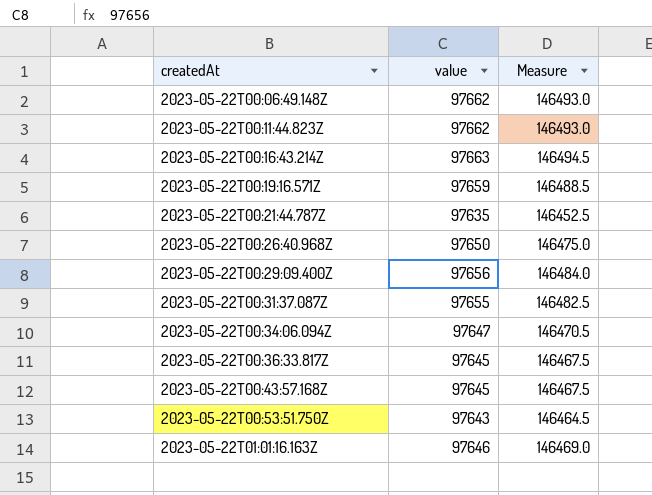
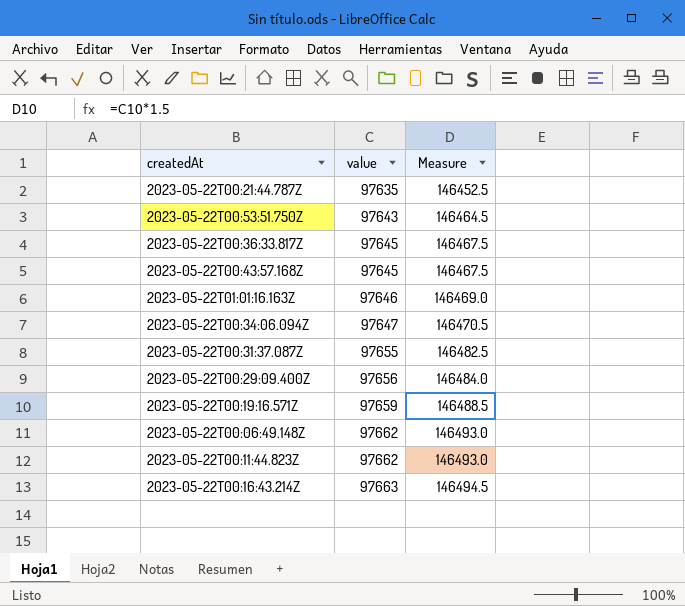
row order: createdAt ascending -> value ascending
row 2023-05-22T00:26:40.968Z: 97650 | 146475.0 -> none

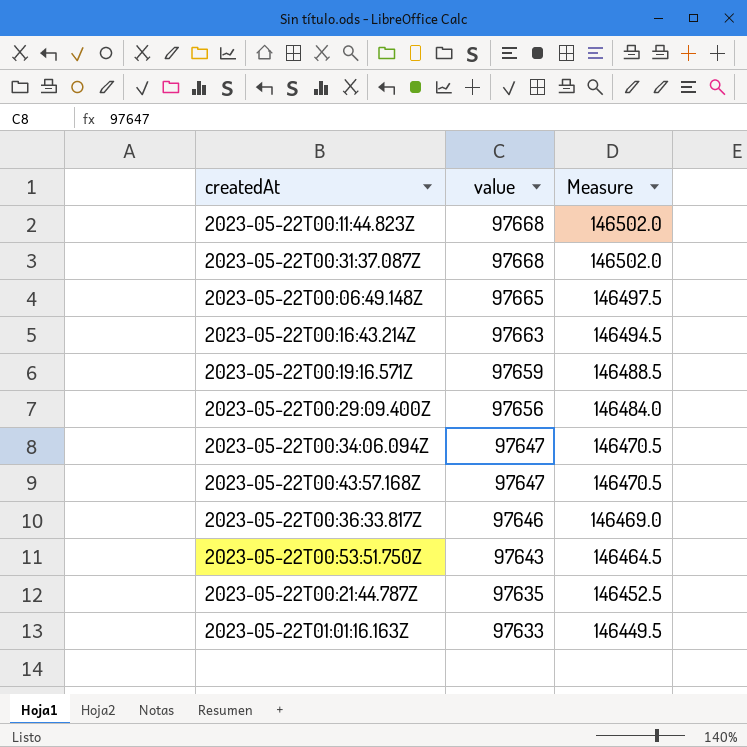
row order: value ascending -> value descending
2023-05-22T00:11:44.823Z | value: 97662 -> 97668
2023-05-22T00:11:44.823Z | Measure: 146493.0 -> 146502.0
2023-05-22T00:31:37.087Z | value: 97655 -> 97668
2023-05-22T00:31:37.087Z | Measure: 146482.5 -> 146502.0
2023-05-22T00:06:49.148Z | value: 97662 -> 97665
2023-05-22T00:06:49.148Z | Measure: 146493.0 -> 146497.5
2023-05-22T00:43:57.168Z | value: 97645 -> 97647
2023-05-22T00:43:57.168Z | Measure: 146467.5 -> 146470.5
2023-05-22T00:36:33.817Z | value: 97645 -> 97646
2023-05-22T00:36:33.817Z | Measure: 146467.5 -> 146469.0
2023-05-22T01:01:16.163Z | value: 97646 -> 97633
2023-05-22T01:01:16.163Z | Measure: 146469.0 -> 146449.5

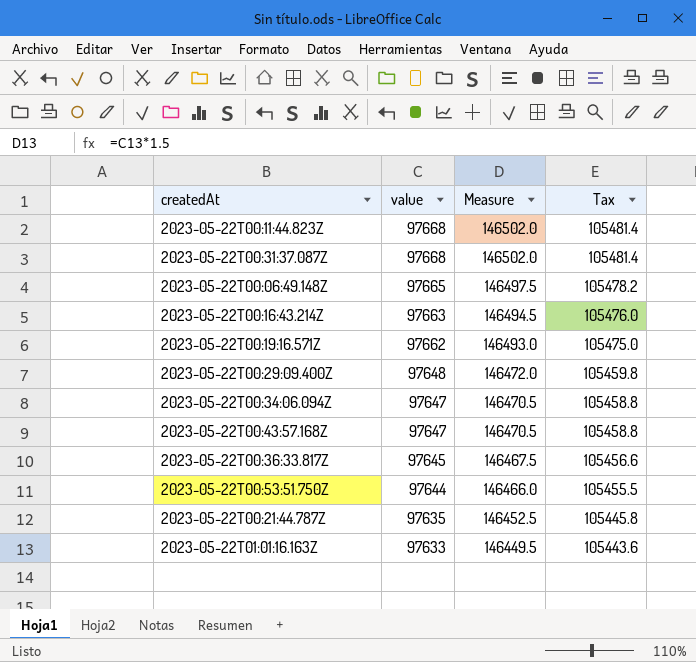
column Tax | formula: none -> [value] * 1.08
2023-05-22T00:19:16.571Z | value: 97659 -> 97662
2023-05-22T00:19:16.571Z | Measure: 146488.5 -> 146493.0
2023-05-22T00:29:09.400Z | value: 97656 -> 97648
2023-05-22T00:29:09.400Z | Measure: 146484.0 -> 146472.0
2023-05-22T00:36:33.817Z | value: 97646 -> 97645
2023-05-22T00:36:33.817Z | Measure: 146469.0 -> 146467.5
2023-05-22T00:53:51.750Z | value: 97643 -> 97644
2023-05-22T00:53:51.750Z | Measure: 146464.5 -> 146466.0

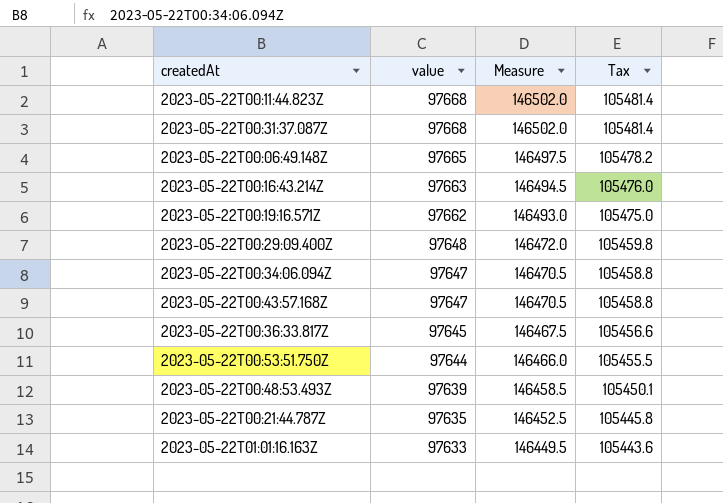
row 2023-05-22T00:48:53.493Z: none -> 97639 | 146458.5 | 105450.1

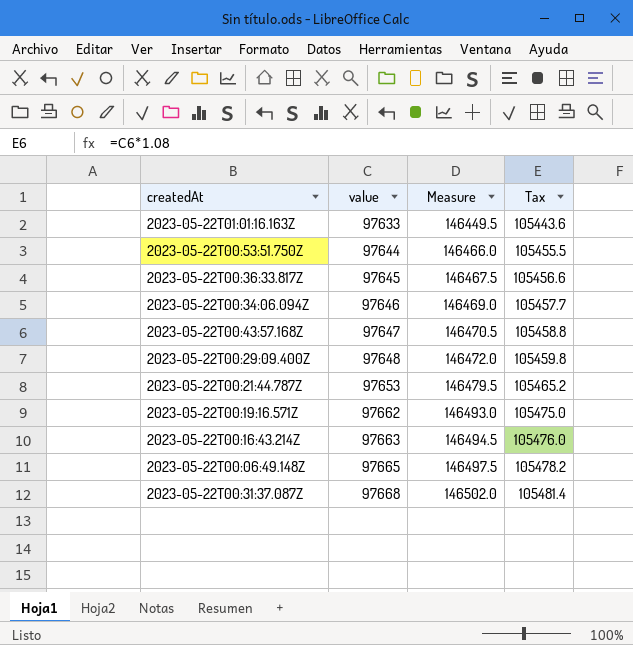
row order: value descending -> value ascending
row 2023-05-22T00:11:44.823Z: 97668 | 146502.0 | 105481.4 -> none
row 2023-05-22T00:48:53.493Z: 97639 | 146458.5 | 105450.1 -> none
2023-05-22T00:34:06.094Z | value: 97647 -> 97646
2023-05-22T00:34:06.094Z | Measure: 146470.5 -> 146469.0
2023-05-22T00:34:06.094Z | Tax: 105458.8 -> 105457.7
2023-05-22T00:21:44.787Z | value: 97635 -> 97653
2023-05-22T00:21:44.787Z | Measure: 146452.5 -> 146479.5
2023-05-22T00:21:44.787Z | Tax: 105445.8 -> 105465.2

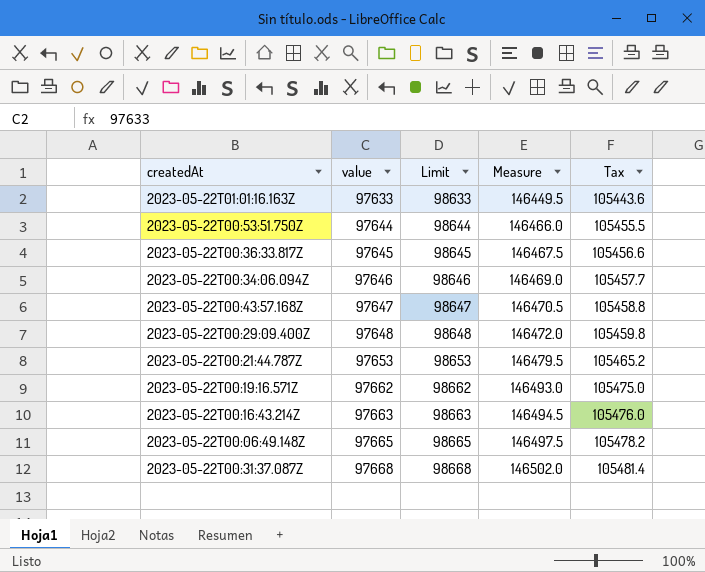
column Limit | formula: none -> [value] + 1000

